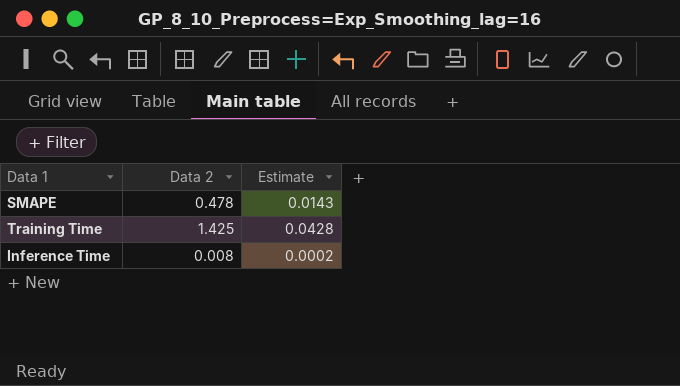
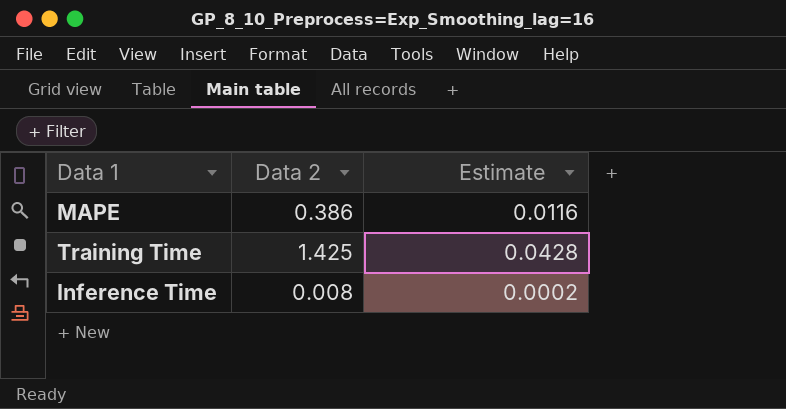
row SMAPE: 0.478 | 0.0143 -> none
row MAPE: none -> 0.386 | 0.0116

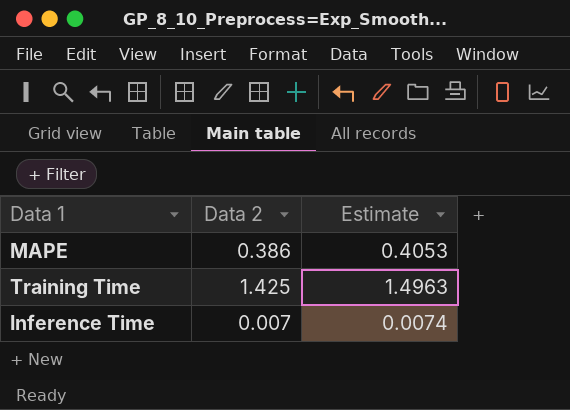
column Estimate | formula: [Data 2] * 0.03 -> [Data 2] * 1.05
Inference Time | Data 2: 0.008 -> 0.007

